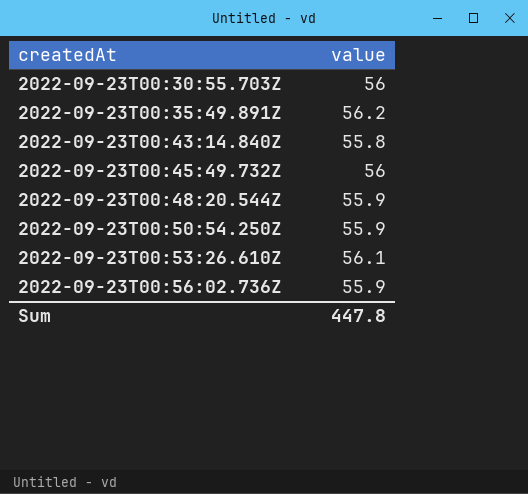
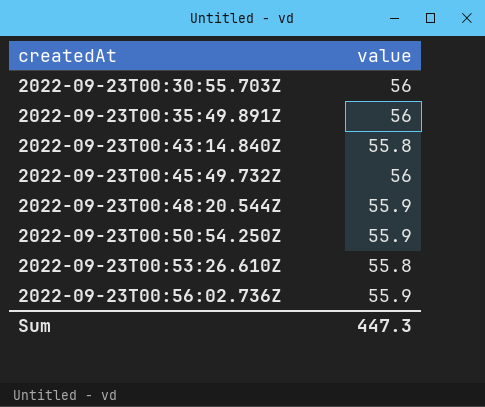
2022-09-23T00:35:49.891Z | value: 56.2 -> 56
2022-09-23T00:53:26.610Z | value: 56.1 -> 55.8
Sum | value: 447.8 -> 447.3

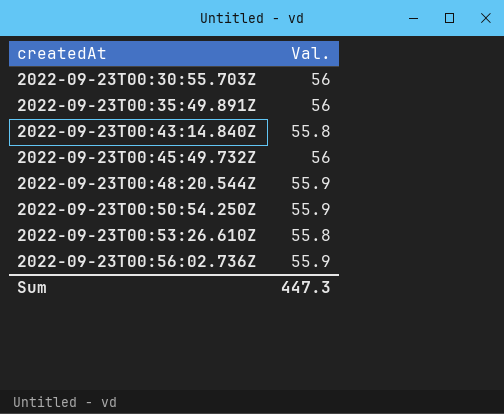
column name: value -> Val.

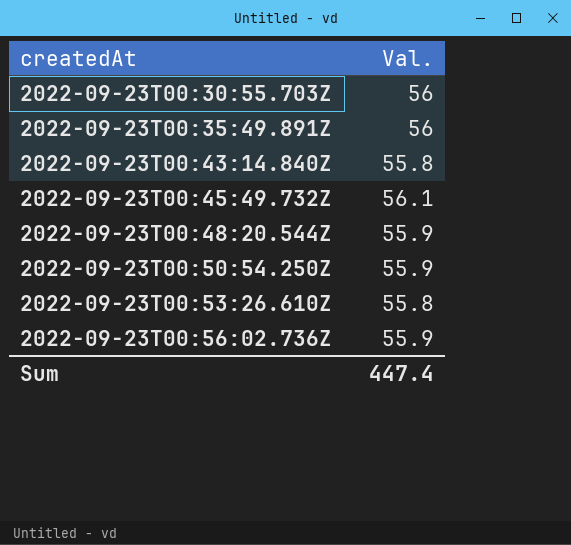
2022-09-23T00:45:49.732Z | Val.: 56 -> 56.1
Sum | Val.: 447.3 -> 447.4

